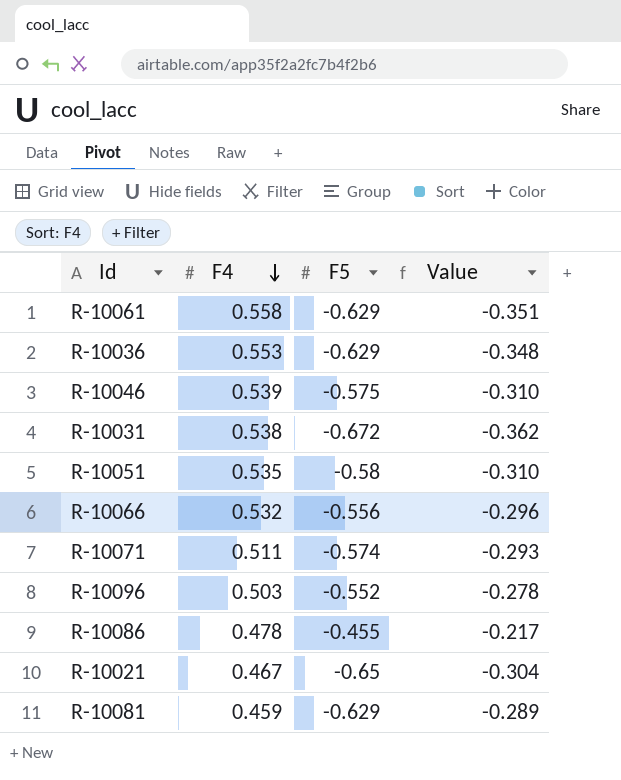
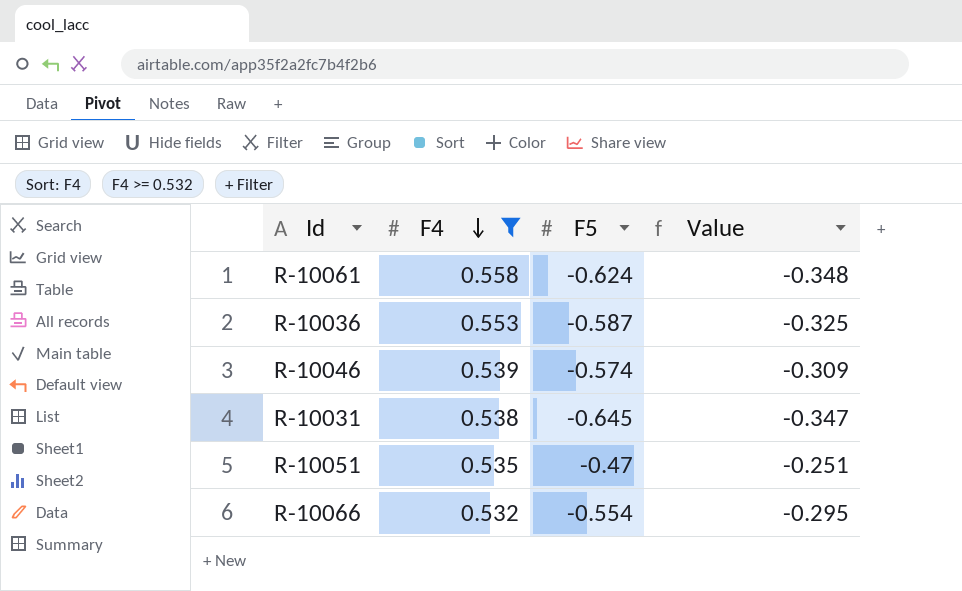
filter: none -> F4 >= 0.532
R-10061 | F5: -0.629 -> -0.624
R-10061 | Value: -0.351 -> -0.348
R-10036 | F5: -0.629 -> -0.587
R-10036 | Value: -0.348 -> -0.325
R-10046 | F5: -0.575 -> -0.574
R-10046 | Value: -0.310 -> -0.309
R-10031 | F5: -0.672 -> -0.645
R-10031 | Value: -0.362 -> -0.347
R-10051 | F5: -0.58 -> -0.47
R-10051 | Value: -0.310 -> -0.251
R-10066 | F5: -0.556 -> -0.554
R-10066 | Value: -0.296 -> -0.295

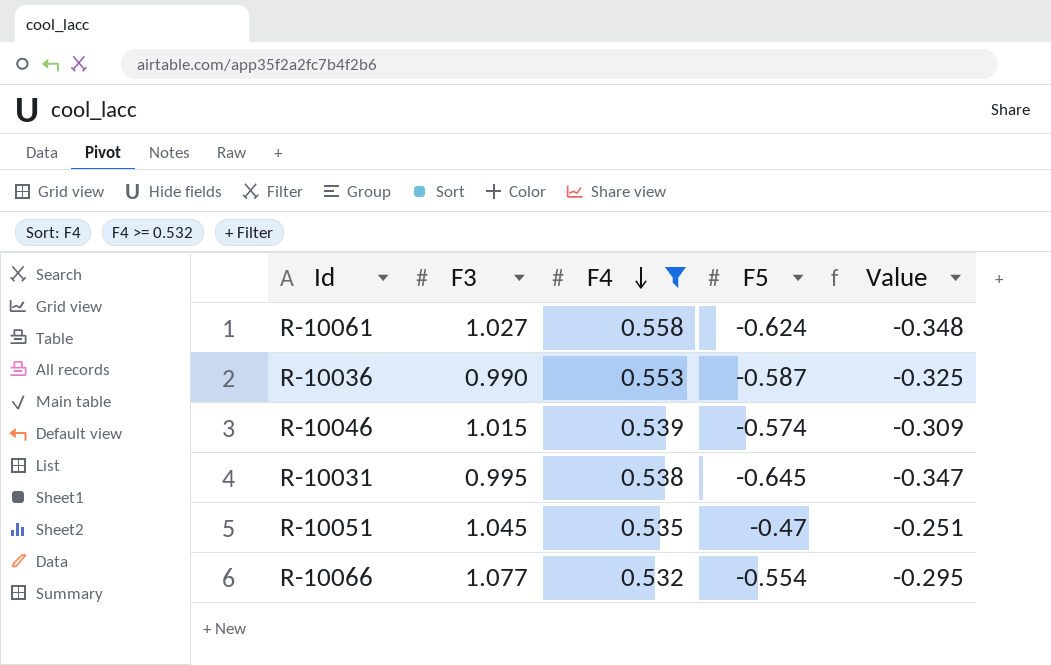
column F3 | position: none -> 2

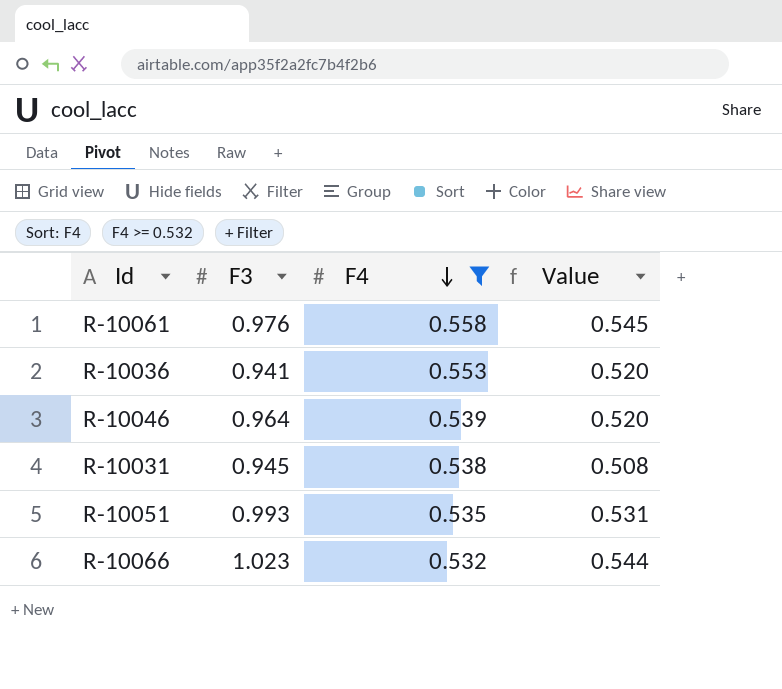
column F5 | position: 4 -> none
column Value | formula: [F4] * [F5] -> [F3] * [F4]
R-10061 | F3: 1.027 -> 0.976
R-10036 | F3: 0.990 -> 0.941
R-10046 | F3: 1.015 -> 0.964
R-10031 | F3: 0.995 -> 0.945
R-10051 | F3: 1.045 -> 0.993
R-10066 | F3: 1.077 -> 1.023

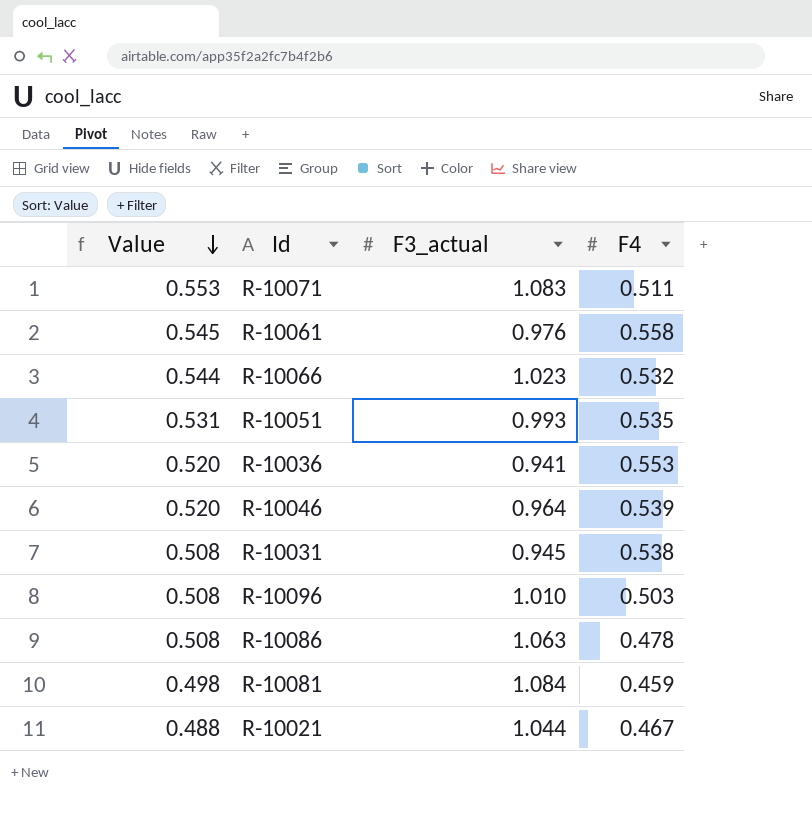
filter: F4 >= 0.532 -> none
row order: F4 descending -> Value descending
column Value | position: 4 -> 1
column name: F3 -> F3_actual

